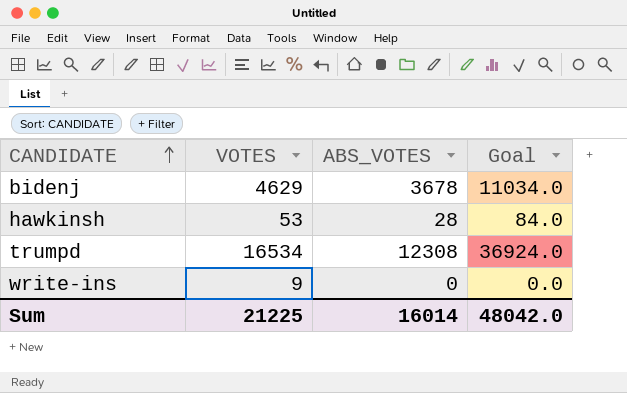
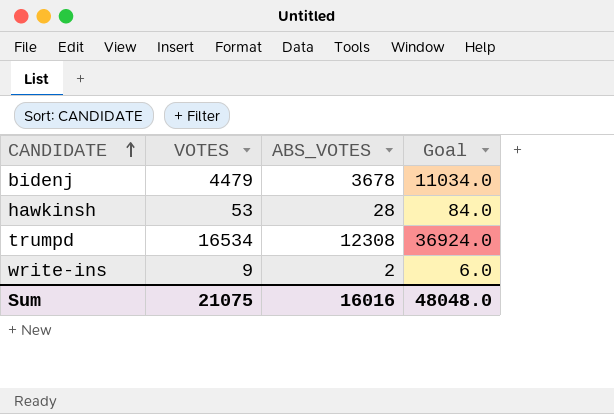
bidenj | VOTES: 4629 -> 4479
write-ins | ABS_VOTES: 0 -> 2
write-ins | Goal: 0.0 -> 6.0
Sum | VOTES: 21225 -> 21075
Sum | ABS_VOTES: 16014 -> 16016
Sum | Goal: 48042.0 -> 48048.0

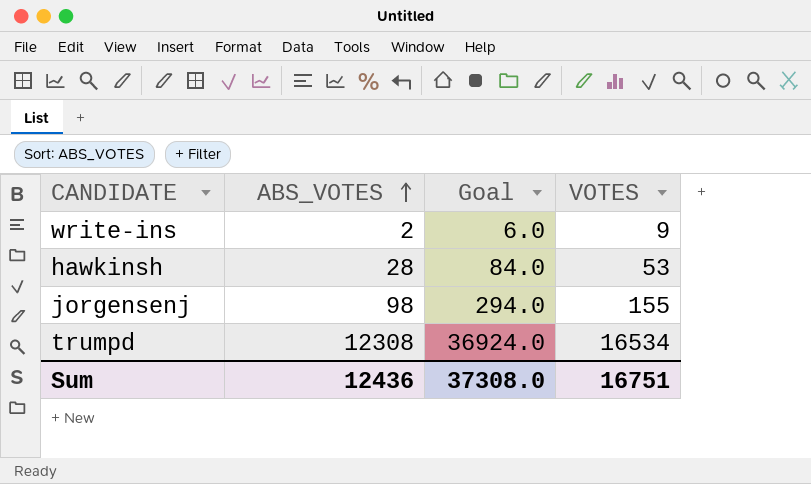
row order: CANDIDATE ascending -> ABS_VOTES ascending
column VOTES | position: 2 -> 4
row bidenj: 4479 | 3678 | 11034.0 -> none
row jorgensenj: none -> 98 | 294.0 | 155
Sum | ABS_VOTES: 16016 -> 12436
Sum | Goal: 48048.0 -> 37308.0
Sum | VOTES: 21075 -> 16751

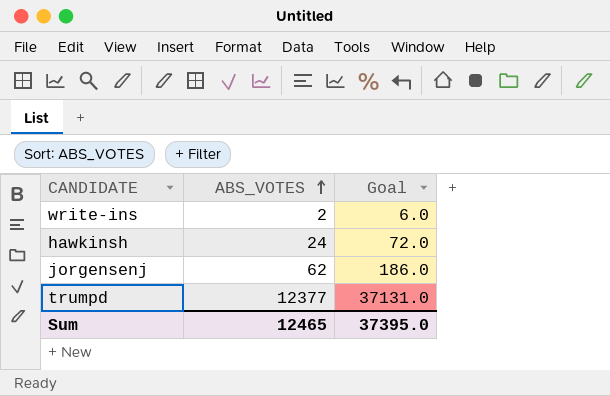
column VOTES | position: 4 -> none
hawkinsh | ABS_VOTES: 28 -> 24
hawkinsh | Goal: 84.0 -> 72.0
jorgensenj | ABS_VOTES: 98 -> 62
jorgensenj | Goal: 294.0 -> 186.0
trumpd | ABS_VOTES: 12308 -> 12377
trumpd | Goal: 36924.0 -> 37131.0
Sum | ABS_VOTES: 12436 -> 12465
Sum | Goal: 37308.0 -> 37395.0

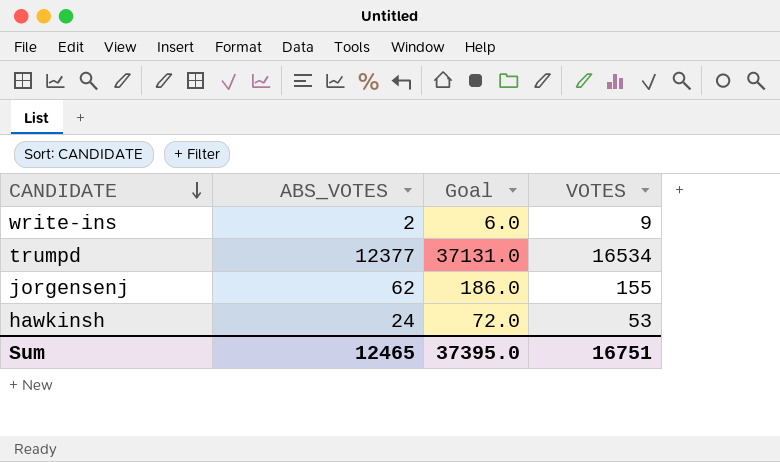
row order: ABS_VOTES ascending -> CANDIDATE descending
column VOTES | position: none -> 4

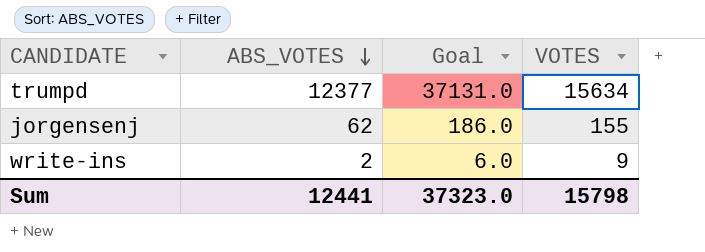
row order: CANDIDATE descending -> ABS_VOTES descending
row hawkinsh: 24 | 72.0 | 53 -> none
trumpd | VOTES: 16534 -> 15634
Sum | ABS_VOTES: 12465 -> 12441
Sum | Goal: 37395.0 -> 37323.0
Sum | VOTES: 16751 -> 15798

